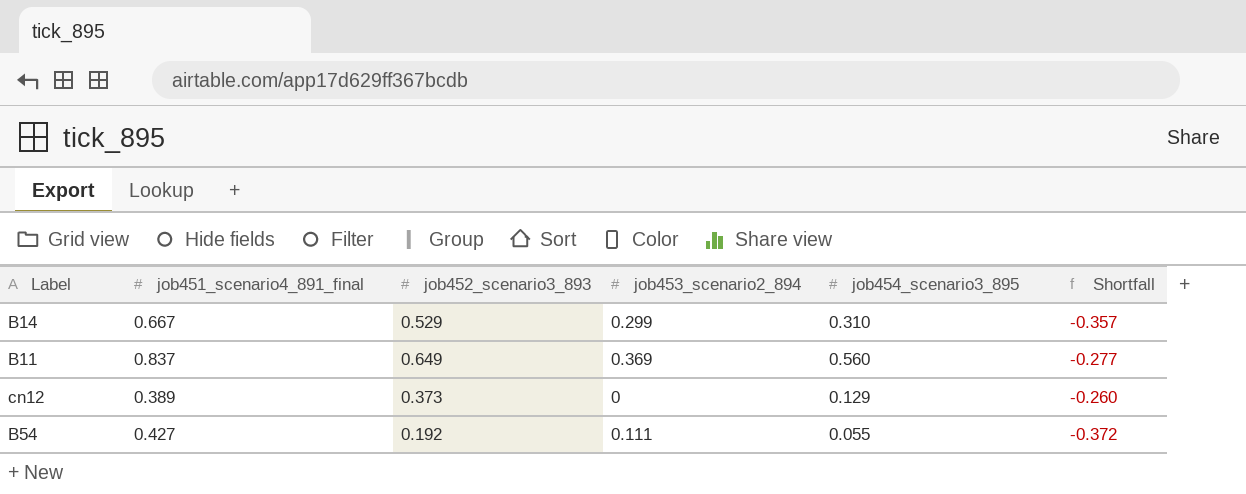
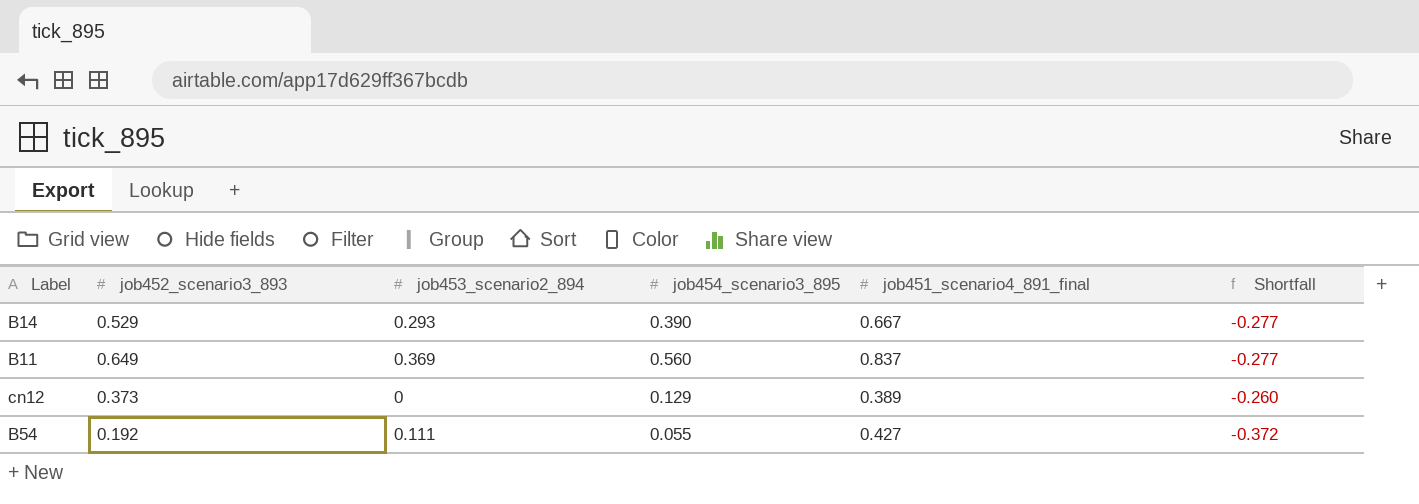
column job451_scenario4_891_final | position: 2 -> 5
B14 | job453_scenario2_894: 0.299 -> 0.293
B14 | job454_scenario3_895: 0.310 -> 0.390
B14 | Shortfall: -0.357 -> -0.277

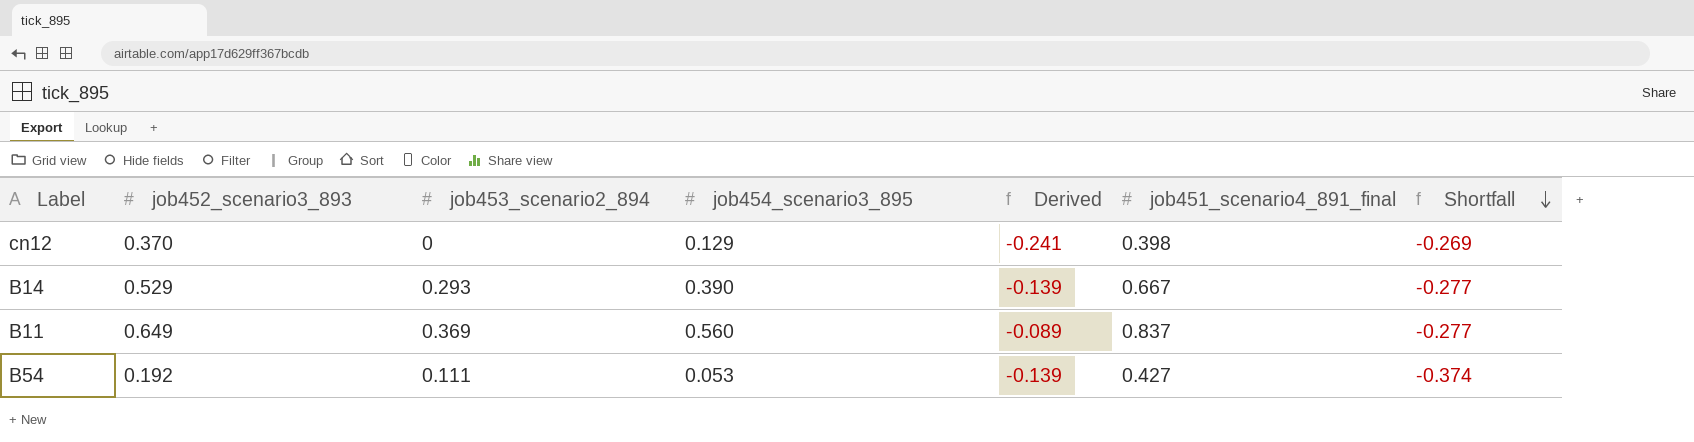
row order: none -> Shortfall descending
column Derived | formula: none -> [job454_scenario3_895] - [job452_scenario3_893]
cn12 | job452_scenario3_893: 0.373 -> 0.370
cn12 | job451_scenario4_891_final: 0.389 -> 0.398
cn12 | Shortfall: -0.260 -> -0.269
B54 | job454_scenario3_895: 0.055 -> 0.053
B54 | Shortfall: -0.372 -> -0.374

